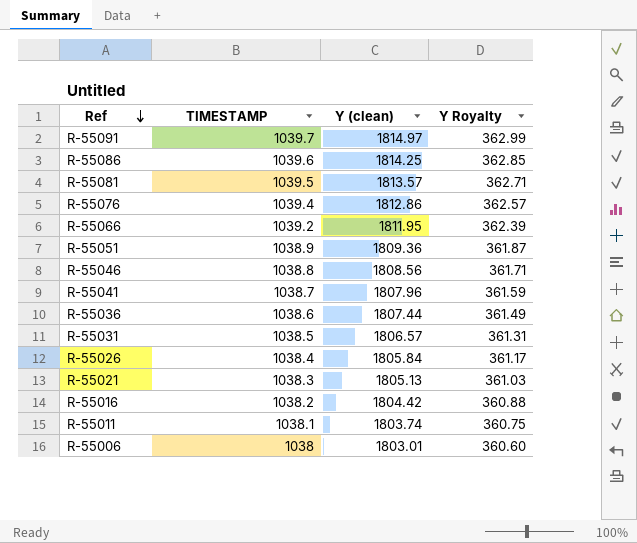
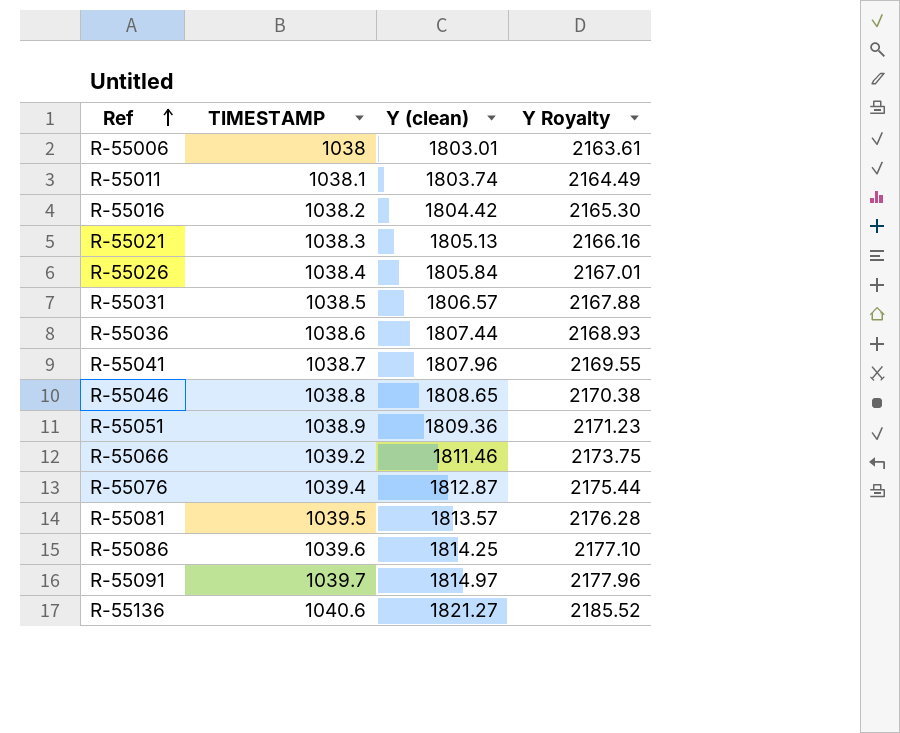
row order: Ref descending -> Ref ascending
column Y Royalty | formula: [Y (clean)] * 0.2 -> [Y (clean)] * 1.2
R-55046 | Y (clean): 1808.56 -> 1808.65
R-55066 | Y (clean): 1811.95 -> 1811.46
R-55076 | Y (clean): 1812.86 -> 1812.87
row R-55136: none -> 1040.6 | 1821.27 | 2185.52

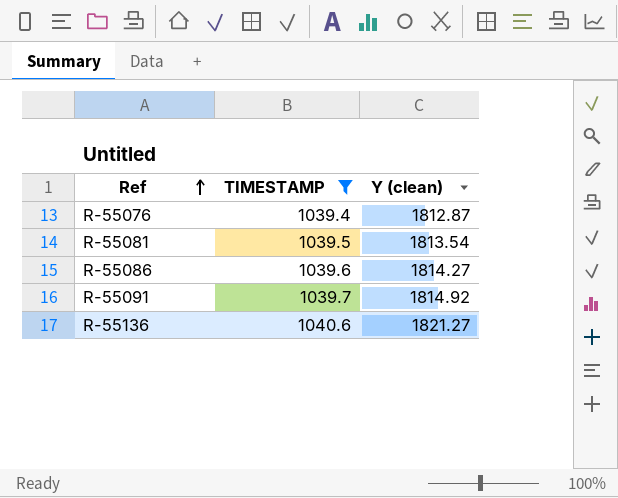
filter: none -> TIMESTAMP >= 1039.4
column Y Royalty | formula: [Y (clean)] * 1.2 -> none
R-55081 | Y (clean): 1813.57 -> 1813.54
R-55086 | Y (clean): 1814.25 -> 1814.27
R-55091 | Y (clean): 1814.97 -> 1814.92

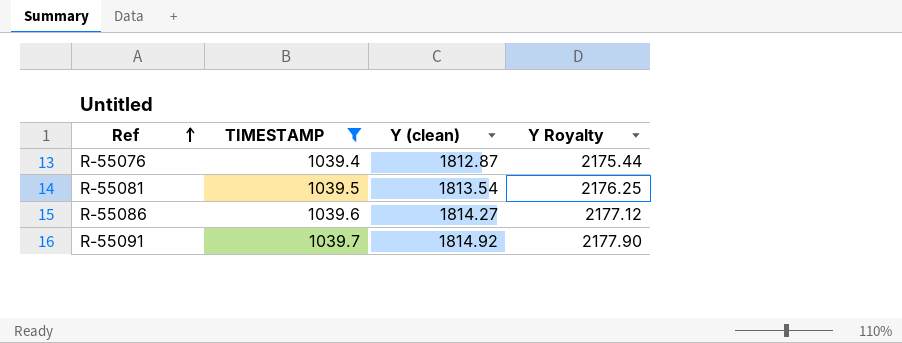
column Y Royalty | formula: none -> [Y (clean)] * 1.2
row R-55136: 1040.6 | 1821.27 -> none

